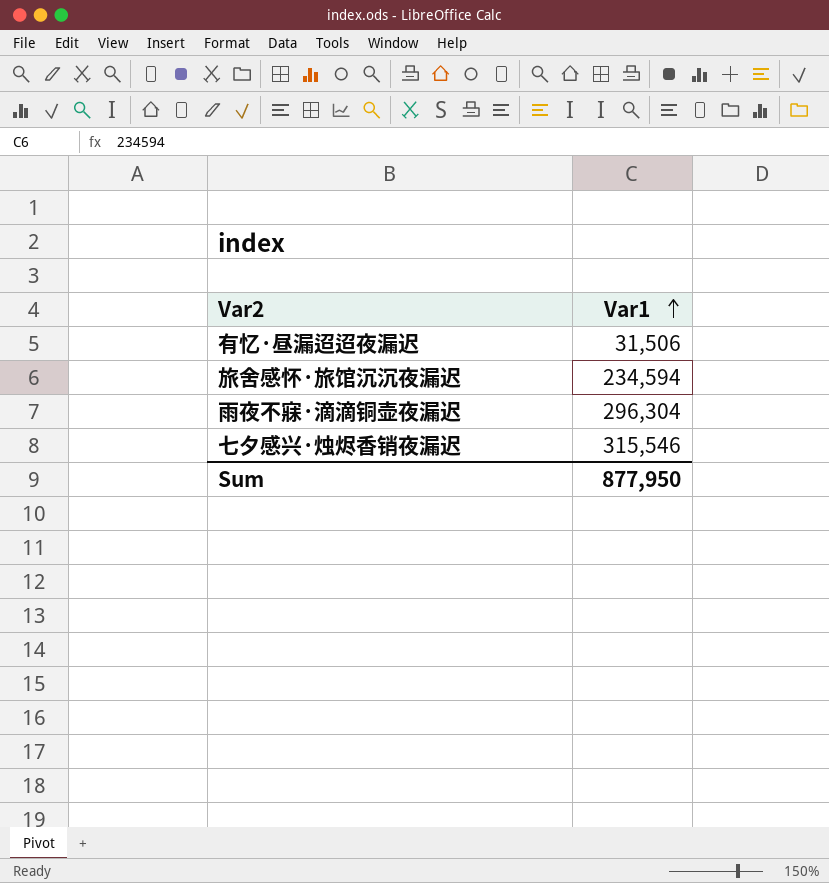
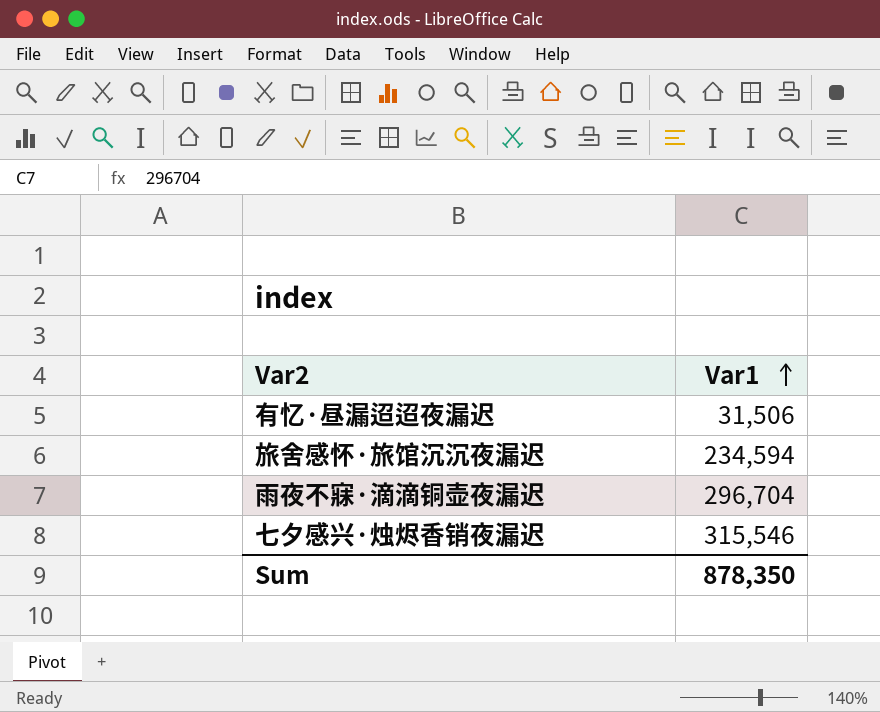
雨夜不寐·滴滴铜壶夜漏迟 | Var1: 296,304 -> 296,704
Sum | Var1: 877,950 -> 878,350

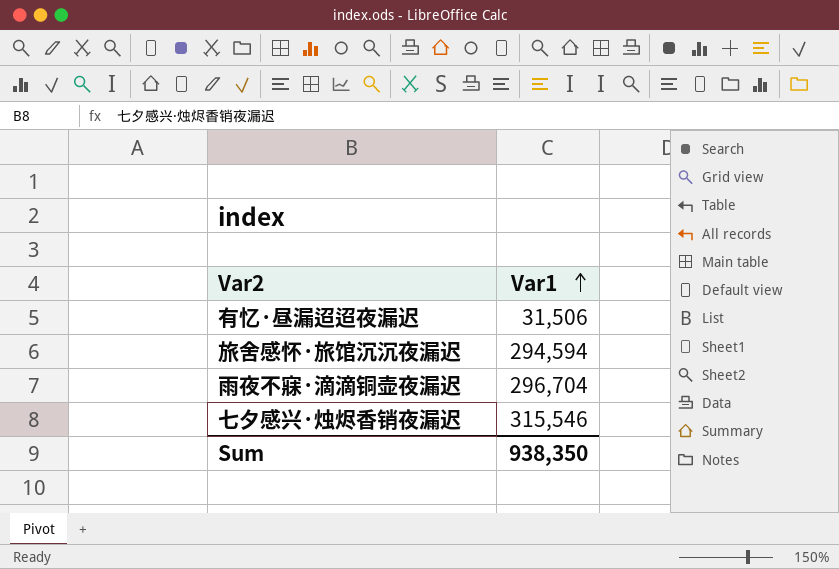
旅舍感怀·旅馆沉沉夜漏迟 | Var1: 234,594 -> 294,594
Sum | Var1: 878,350 -> 938,350

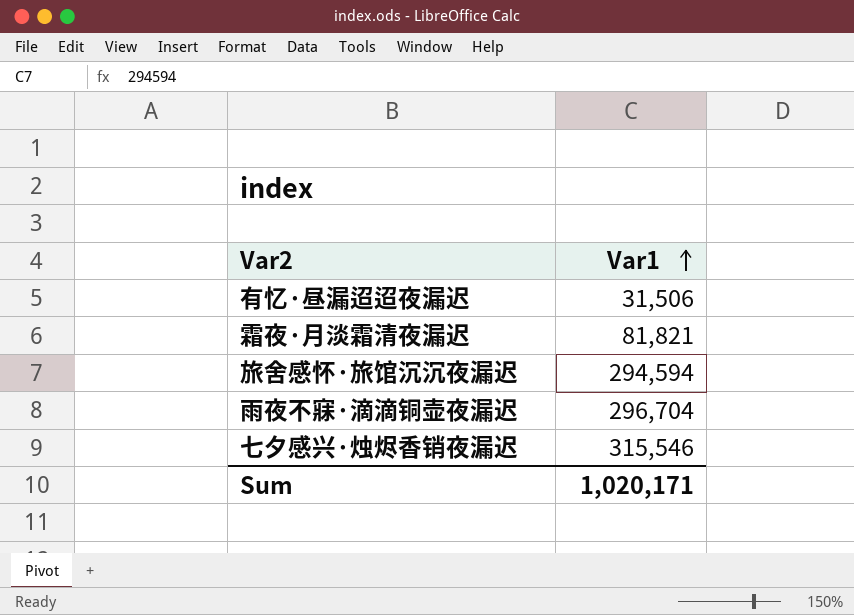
row 霜夜·月淡霜清夜漏迟: none -> 81,821
Sum | Var1: 938,350 -> 1,020,171

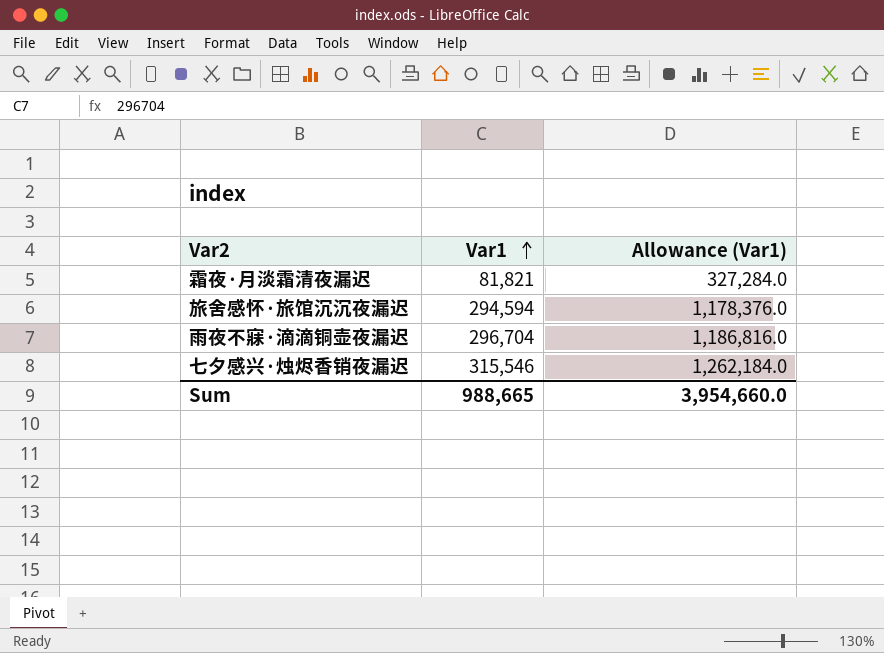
column Allowance (Var1) | formula: none -> [Var1] * 4
row 有忆·昼漏迢迢夜漏迟: 31,506 -> none
Sum | Var1: 1,020,171 -> 988,665

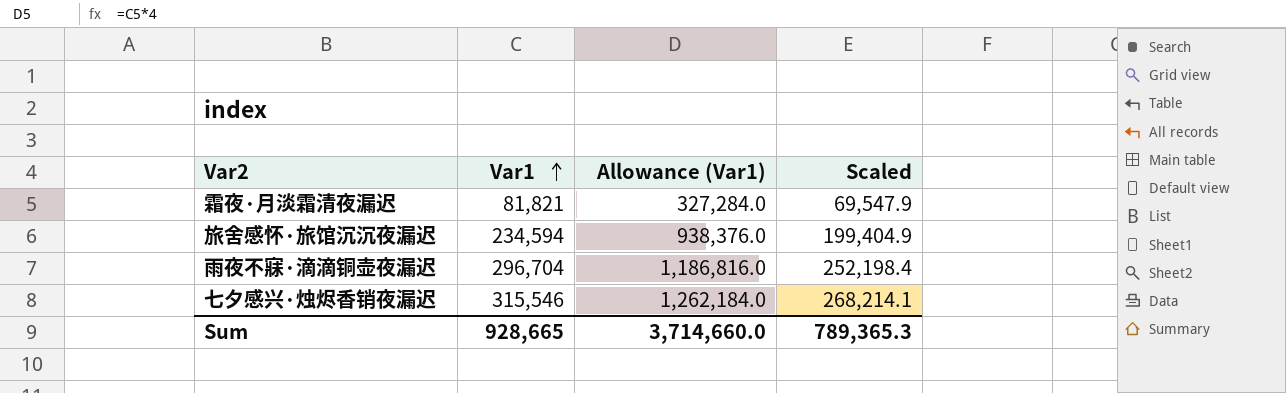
column Scaled | formula: none -> [Var1] * 0.85
旅舍感怀·旅馆沉沉夜漏迟 | Var1: 294,594 -> 234,594
旅舍感怀·旅馆沉沉夜漏迟 | Allowance (Var1): 1,178,376.0 -> 938,376.0
Sum | Var1: 988,665 -> 928,665
Sum | Allowance (Var1): 3,954,660.0 -> 3,714,660.0

